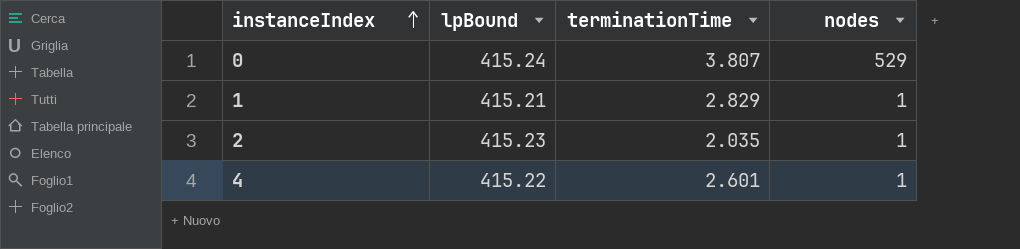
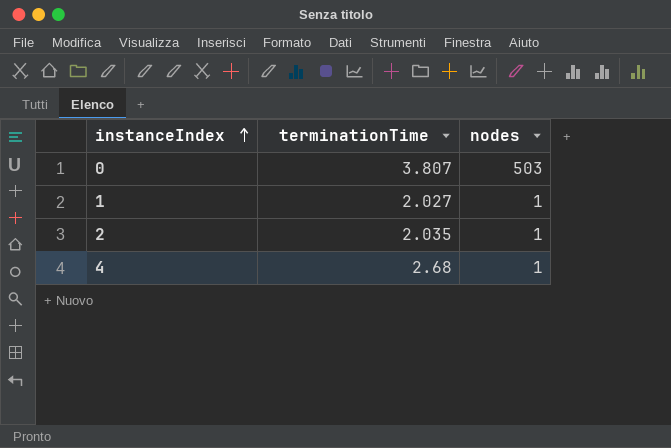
column lpBound | position: 2 -> none
0 | nodes: 529 -> 503
1 | terminationTime: 2.829 -> 2.027
4 | terminationTime: 2.601 -> 2.68

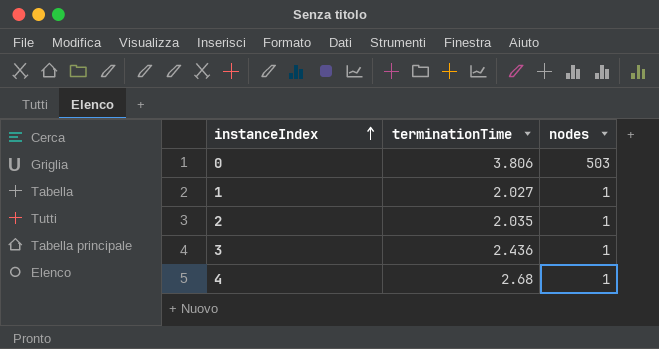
0 | terminationTime: 3.807 -> 3.806
row 3: none -> 2.436 | 1

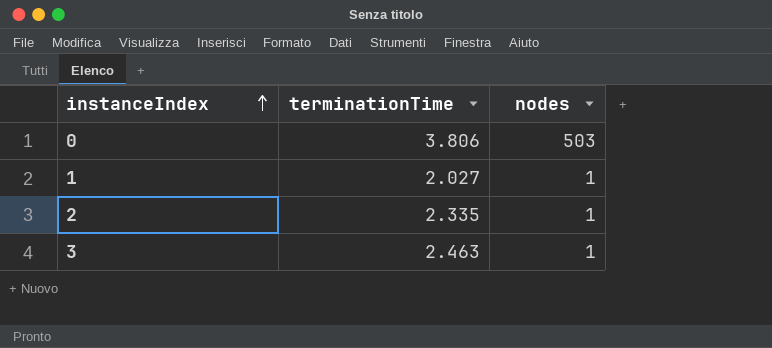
row 4: 2.68 | 1 -> none
2 | terminationTime: 2.035 -> 2.335
3 | terminationTime: 2.436 -> 2.463

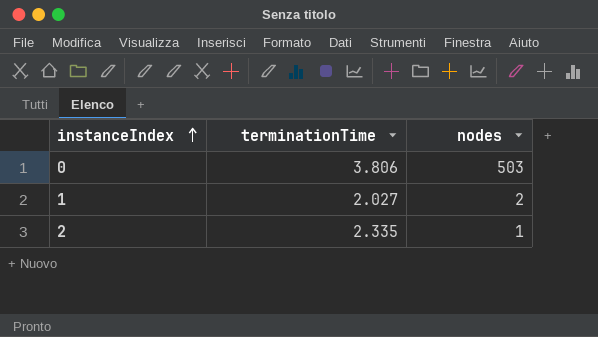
row 3: 2.463 | 1 -> none
1 | nodes: 1 -> 2

